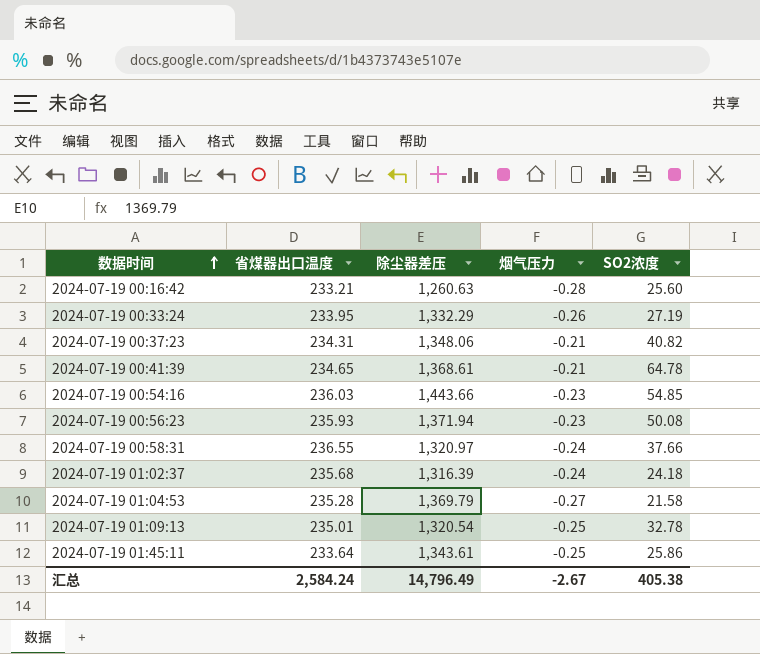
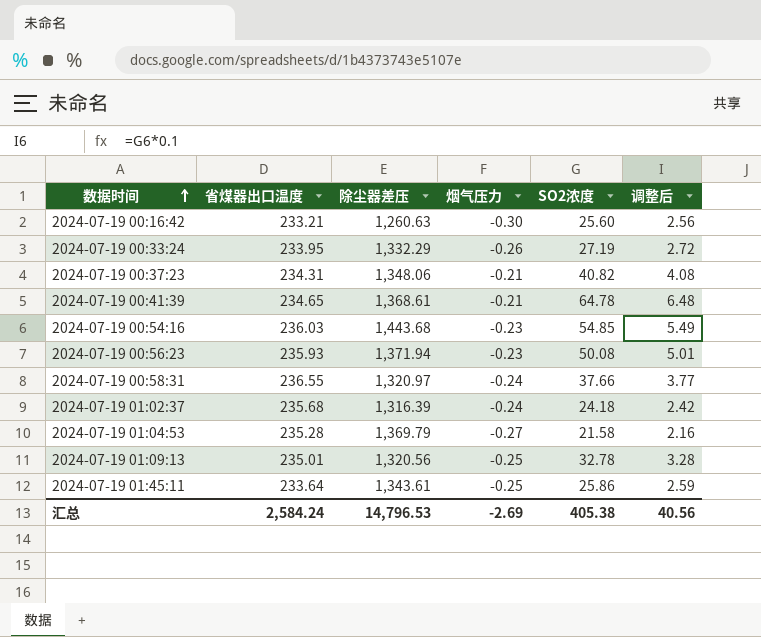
column 调整后 | formula: none -> [SO2浓度] * 0.1
2024-07-19 00:16:42 | 烟气压力: -0.28 -> -0.30
2024-07-19 00:54:16 | 除尘器差压: 1,443.66 -> 1,443.68
2024-07-19 01:09:13 | 除尘器差压: 1,320.54 -> 1,320.56
汇总 | 除尘器差压: 14,796.49 -> 14,796.53
汇总 | 烟气压力: -2.67 -> -2.69

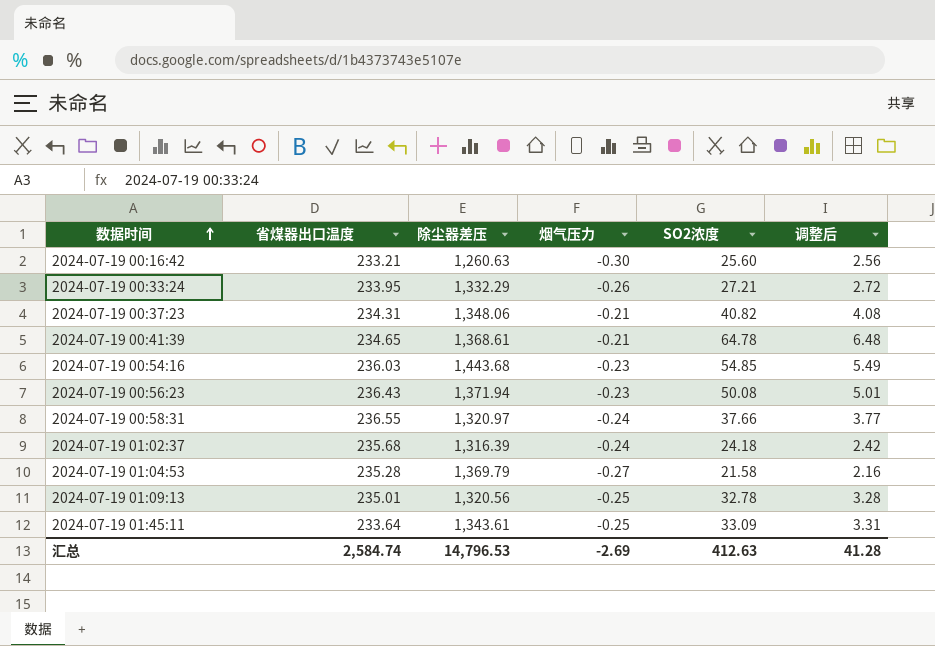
2024-07-19 00:33:24 | SO2浓度: 27.19 -> 27.21
2024-07-19 00:56:23 | 省煤器出口温度: 235.93 -> 236.43
2024-07-19 01:45:11 | SO2浓度: 25.86 -> 33.09
2024-07-19 01:45:11 | 调整后: 2.59 -> 3.31
汇总 | 省煤器出口温度: 2,584.24 -> 2,584.74
汇总 | SO2浓度: 405.38 -> 412.63
汇总 | 调整后: 40.56 -> 41.28

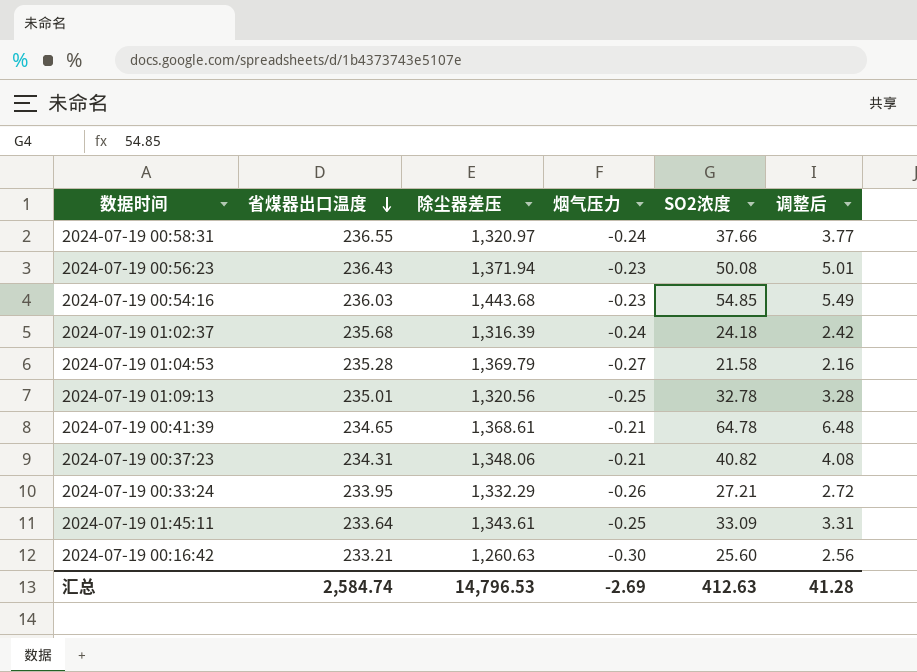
row order: 数据时间 ascending -> 省煤器出口温度 descending

